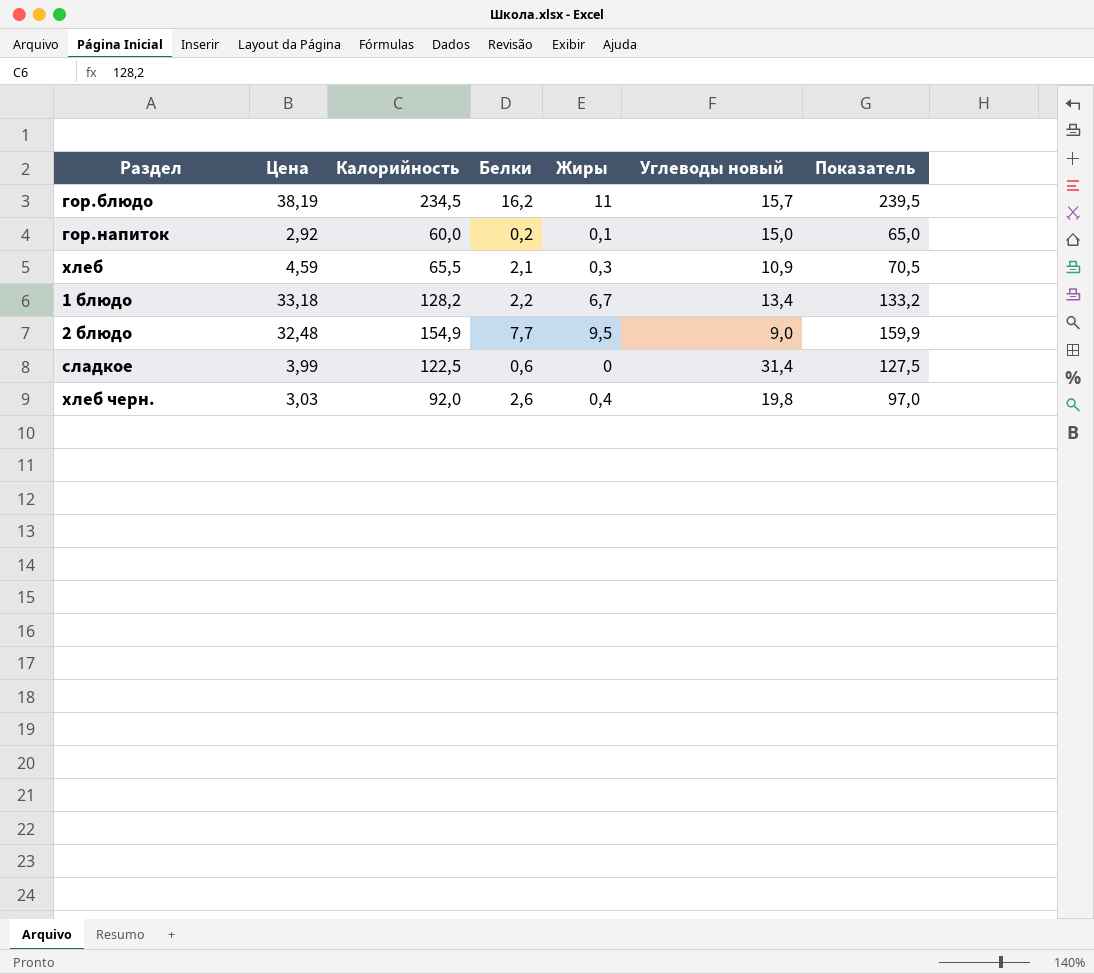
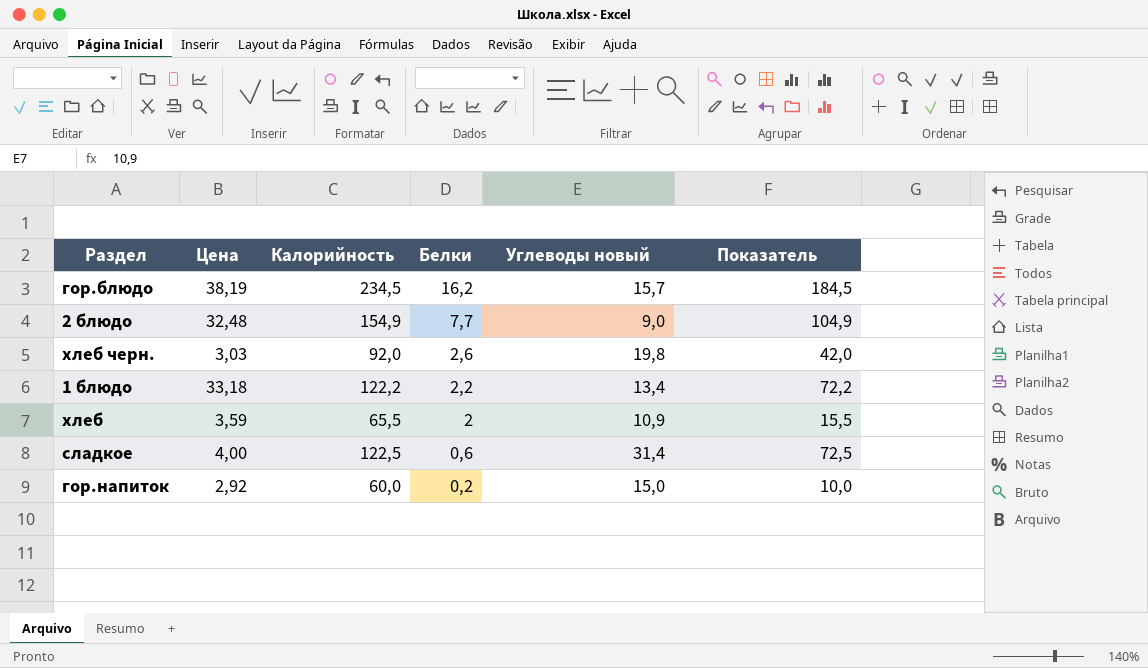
row order: none -> Белки descending
column Жиры | position: 5 -> none
column Показатель | formula: [Калорийность] + 5 -> [Калорийность] - 50
1 блюдо | Калорийность: 128,2 -> 122,2
хлеб | Цена: 4,59 -> 3,59
хлеб | Белки: 2,1 -> 2
сладкое | Цена: 3,99 -> 4,00

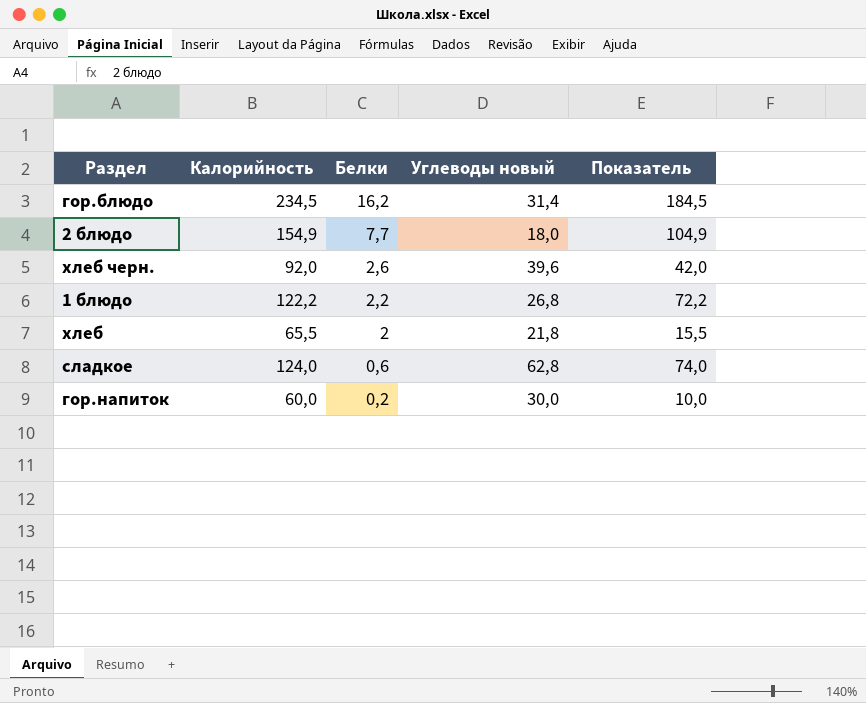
column Цена | position: 2 -> none
гор.блюдо | Углеводы новый: 15,7 -> 31,4
2 блюдо | Углеводы новый: 9,0 -> 18,0
хлеб черн. | Углеводы новый: 19,8 -> 39,6
1 блюдо | Углеводы новый: 13,4 -> 26,8
хлеб | Углеводы новый: 10,9 -> 21,8
сладкое | Калорийность: 122,5 -> 124,0
сладкое | Углеводы новый: 31,4 -> 62,8
сладкое | Показатель: 72,5 -> 74,0
гор.напиток | Углеводы новый: 15,0 -> 30,0

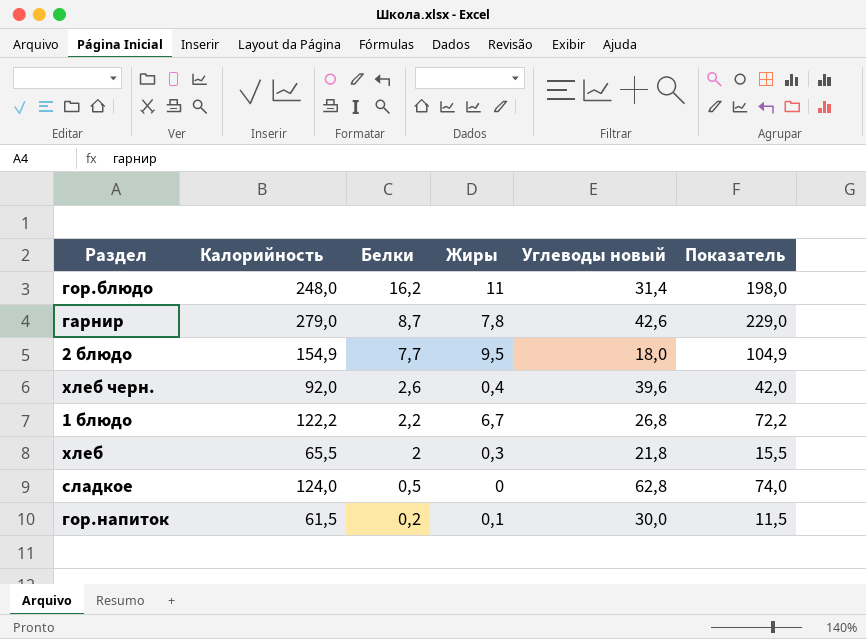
column Жиры | position: none -> 4
гор.блюдо | Калорийность: 234,5 -> 248,0
гор.блюдо | Показатель: 184,5 -> 198,0
row гарнир: none -> 279,0 | 8,7 | 7,8 | 42,6 | 229,0
сладкое | Белки: 0,6 -> 0,5
гор.напиток | Калорийность: 60,0 -> 61,5
гор.напиток | Показатель: 10,0 -> 11,5

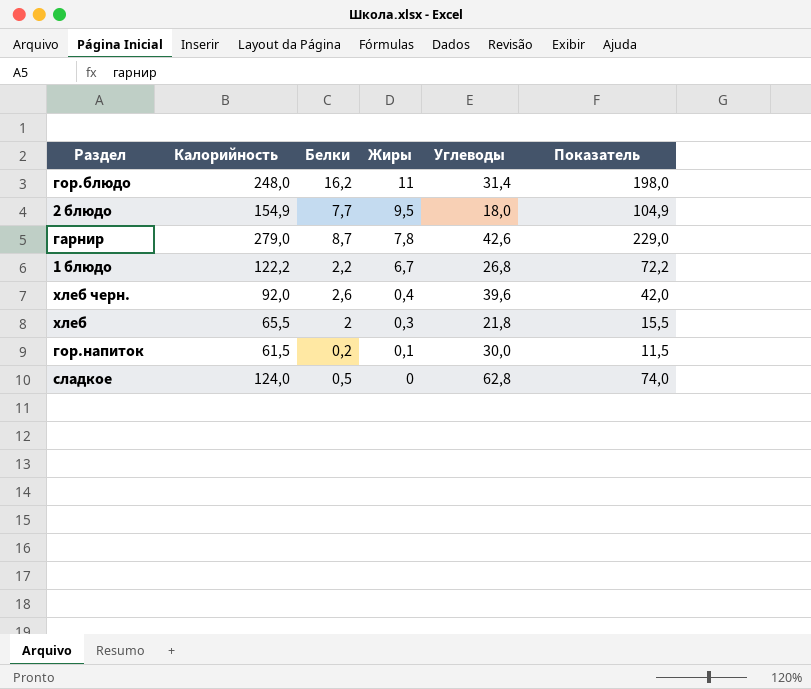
row order: Белки descending -> Жиры descending
column name: Углеводы новый -> Углеводы

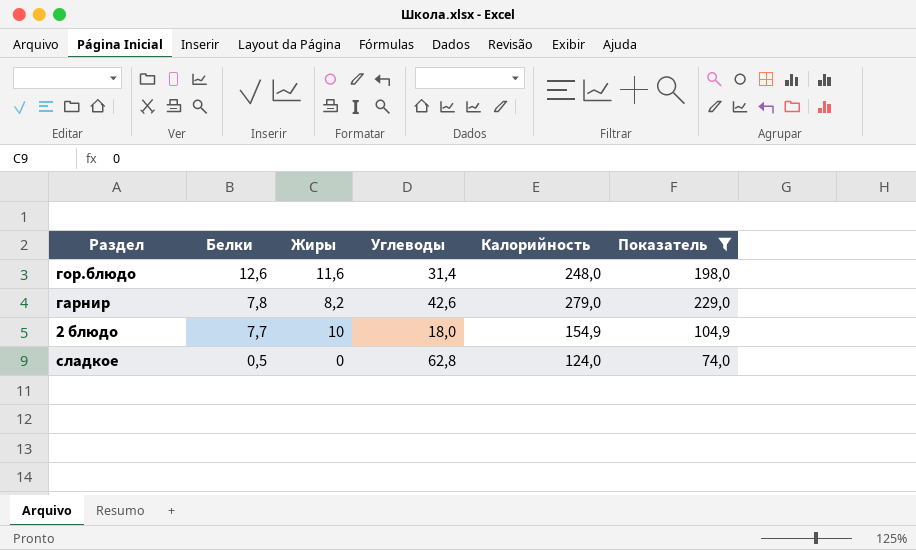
filter: none -> Показатель >= 74,0
row order: Жиры descending -> Белки descending
column Калорийность | position: 2 -> 5
гор.блюдо | Белки: 16,2 -> 12,6
гор.блюдо | Жиры: 11 -> 11,6
гарнир | Белки: 8,7 -> 7,8
гарнир | Жиры: 7,8 -> 8,2
2 блюдо | Жиры: 9,5 -> 10

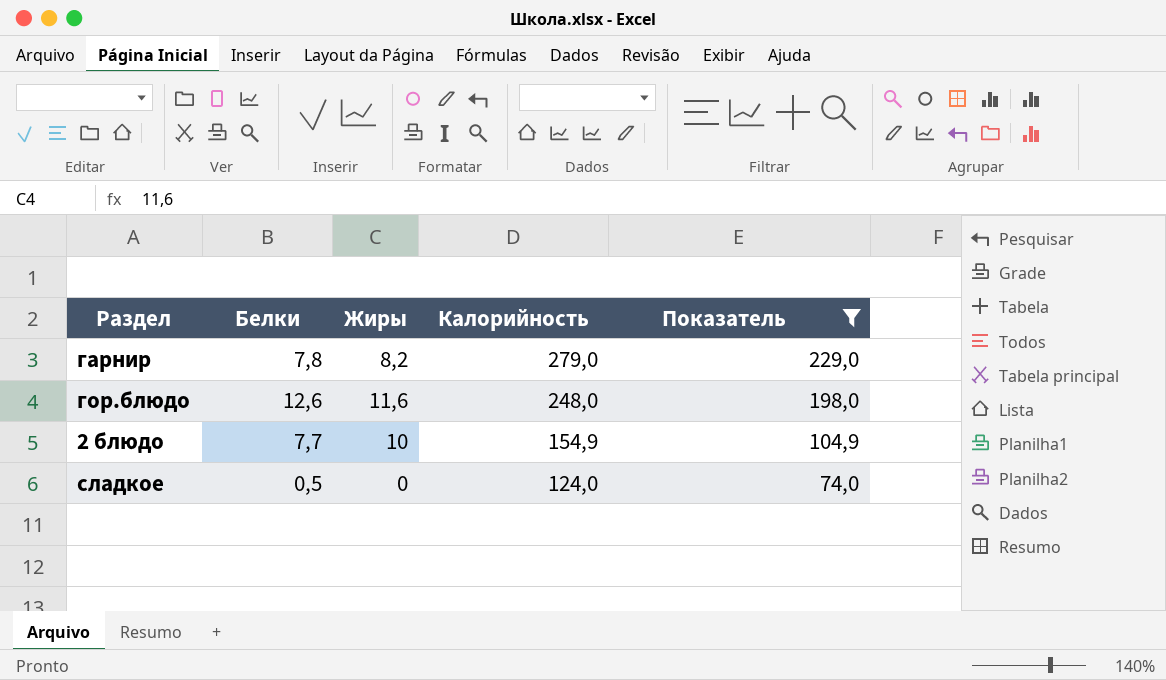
row order: Белки descending -> Калорийность descending
column Углеводы | position: 4 -> none

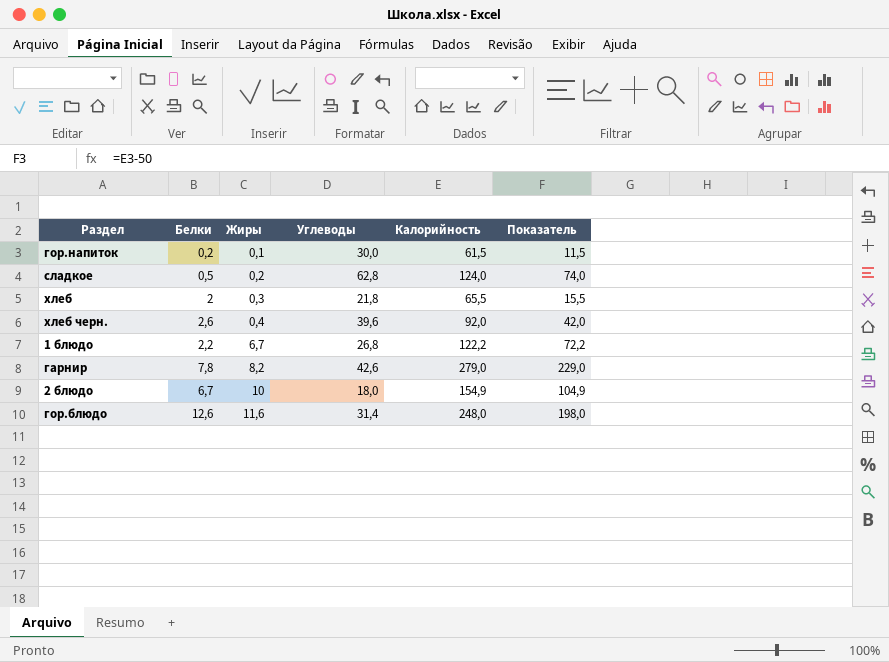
filter: Показатель >= 74,0 -> none
row order: Калорийность descending -> Жиры ascending
column Углеводы | position: none -> 4
сладкое | Жиры: 0 -> 0,2
2 блюдо | Белки: 7,7 -> 6,7

